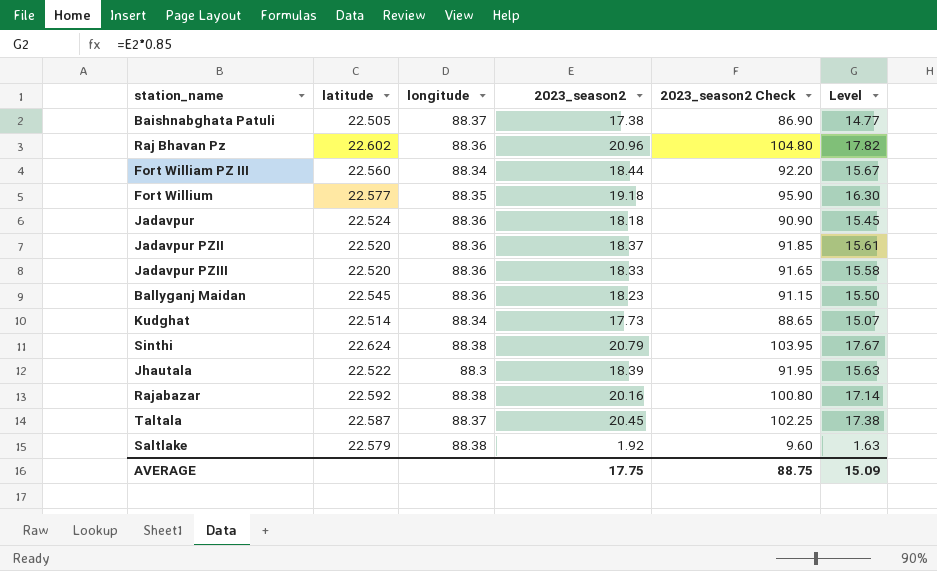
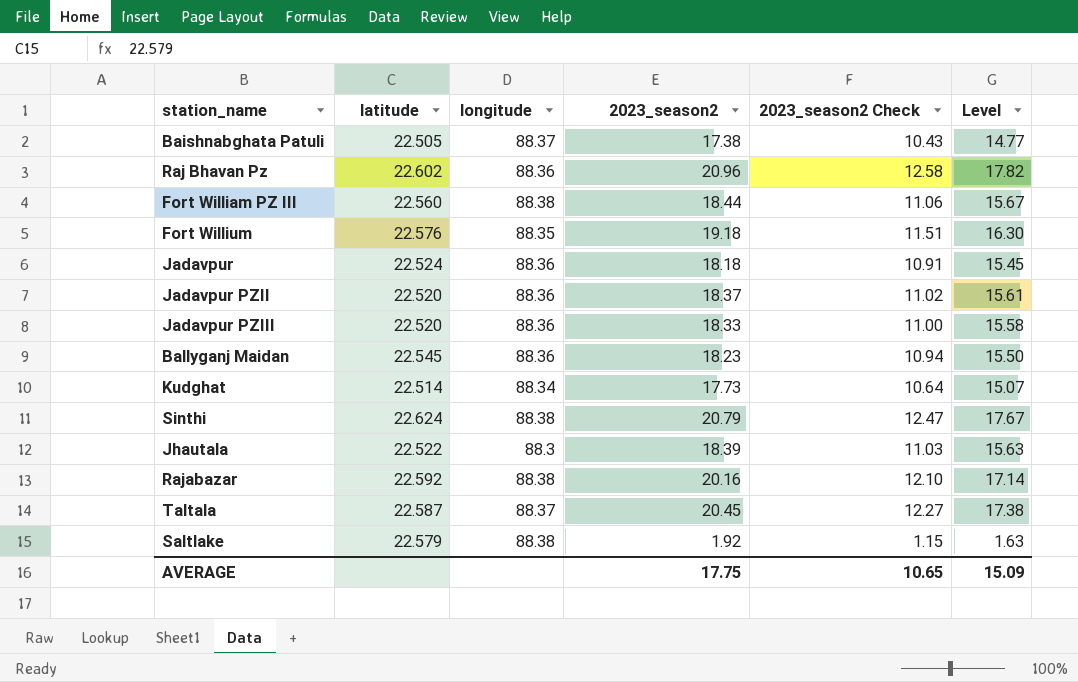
column 2023_season2 Check | formula: [2023_season2] * 5 -> [2023_season2] * 0.6
Fort William PZ III | longitude: 88.34 -> 88.38
Fort Willium | latitude: 22.577 -> 22.576
AVERAGE | 2023_season2 Check: 88.75 -> 10.65

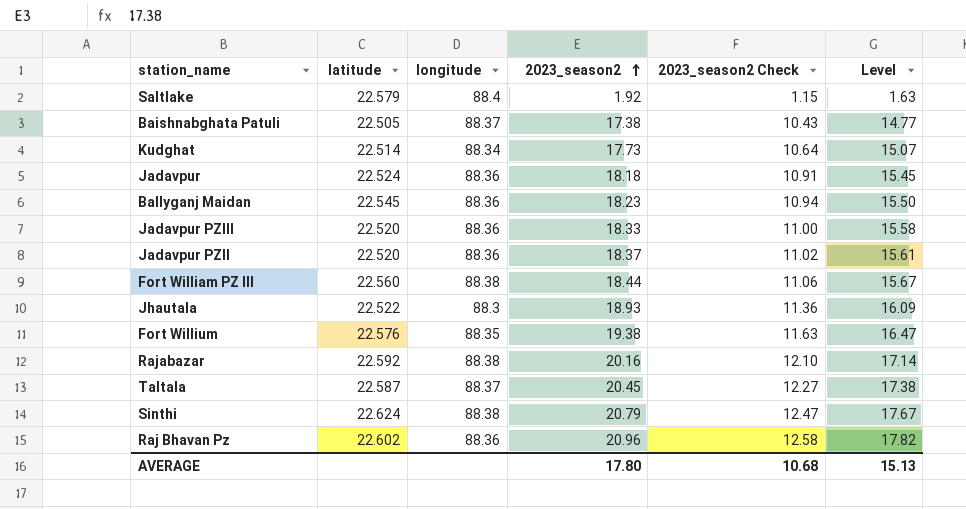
row order: none -> 2023_season2 ascending
Saltlake | longitude: 88.38 -> 88.4
Jhautala | 2023_season2: 18.39 -> 18.93
Jhautala | 2023_season2 Check: 11.03 -> 11.36
Jhautala | Level: 15.63 -> 16.09
Fort Willium | 2023_season2: 19.18 -> 19.38
Fort Willium | 2023_season2 Check: 11.51 -> 11.63
Fort Willium | Level: 16.30 -> 16.47
AVERAGE | 2023_season2: 17.75 -> 17.80
AVERAGE | 2023_season2 Check: 10.65 -> 10.68
AVERAGE | Level: 15.09 -> 15.13

